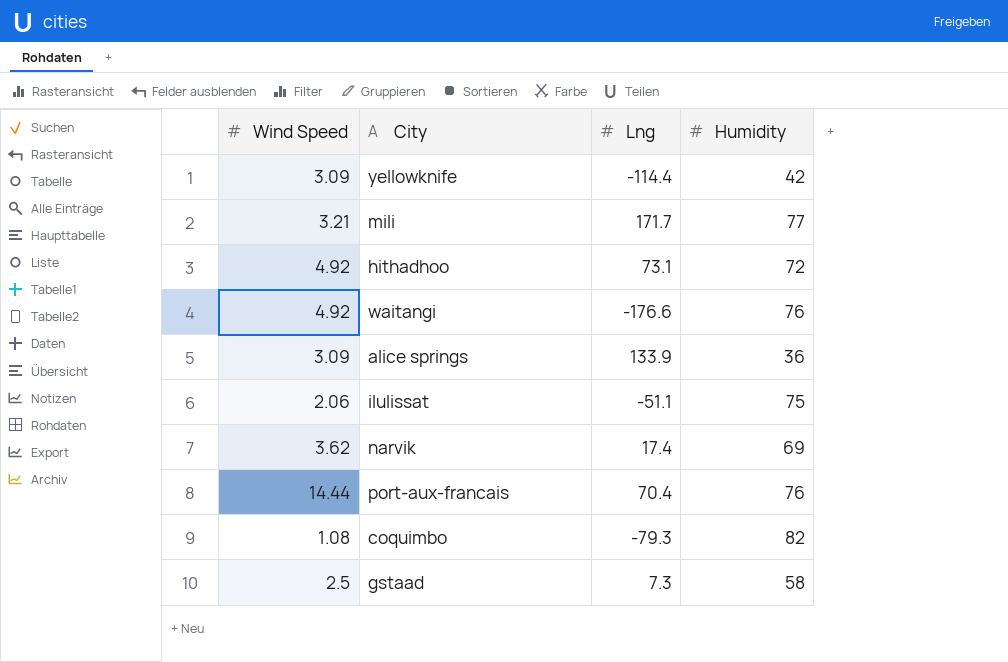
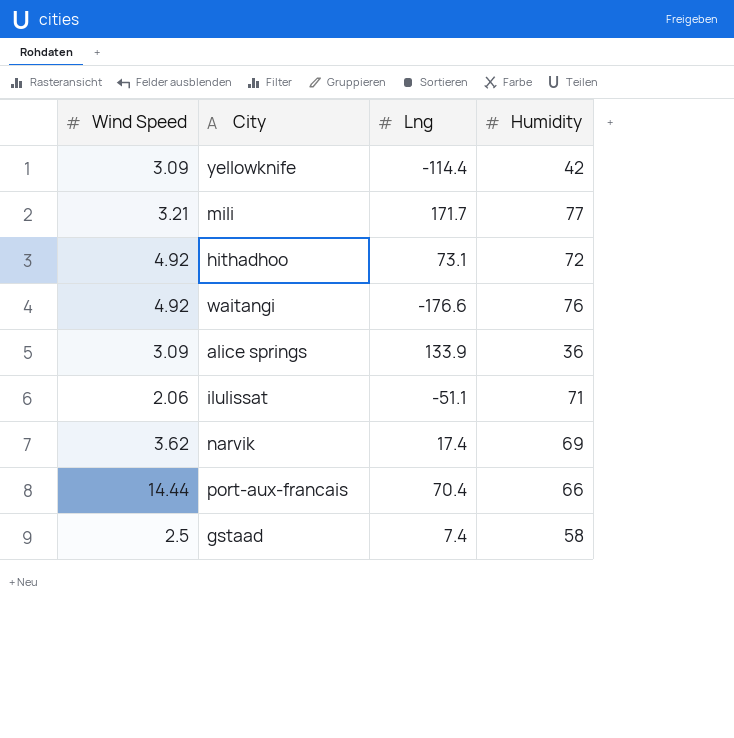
row coquimbo: 1.08 | -79.3 | 82 -> none
ilulissat | Humidity: 75 -> 71
port-aux-francais | Humidity: 76 -> 66
gstaad | Lng: 7.3 -> 7.4

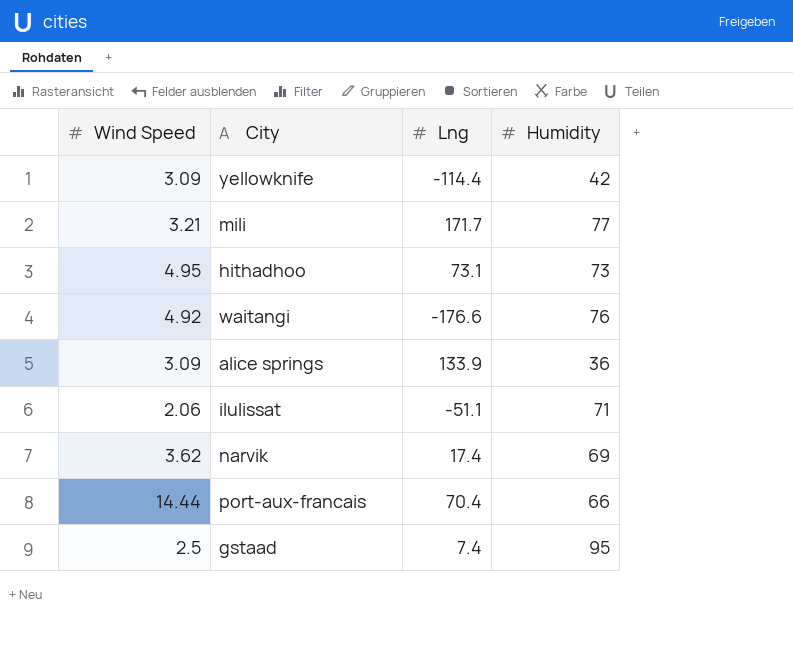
hithadhoo | Wind Speed: 4.92 -> 4.95
hithadhoo | Humidity: 72 -> 73
gstaad | Humidity: 58 -> 95

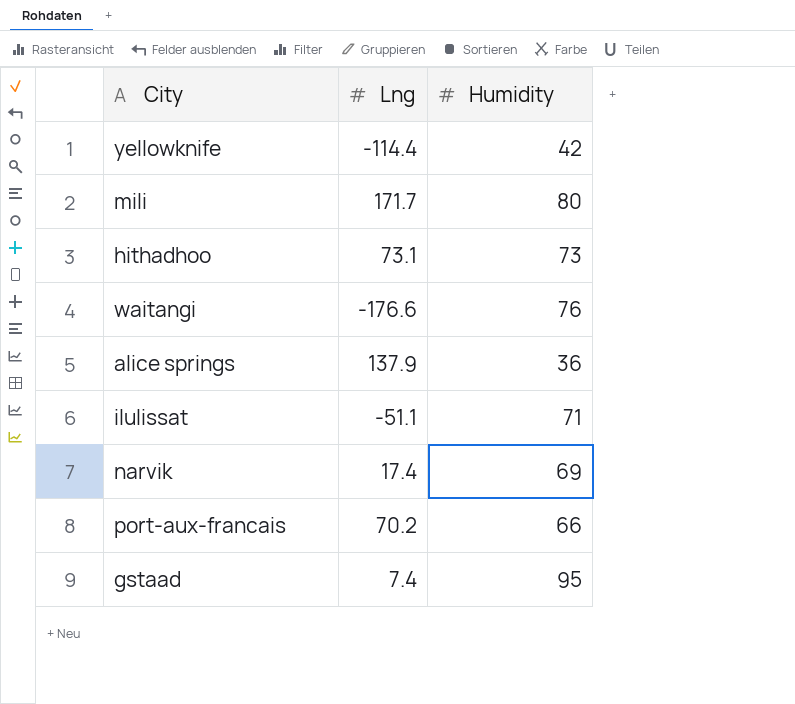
column Wind Speed | position: 1 -> none
mili | Humidity: 77 -> 80
alice springs | Lng: 133.9 -> 137.9
port-aux-francais | Lng: 70.4 -> 70.2

